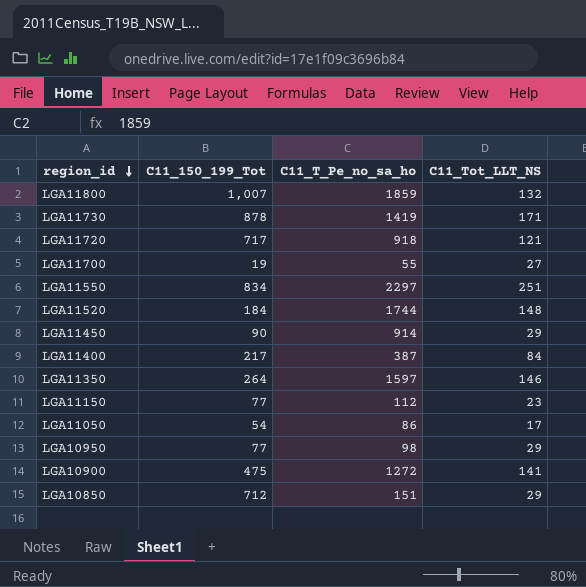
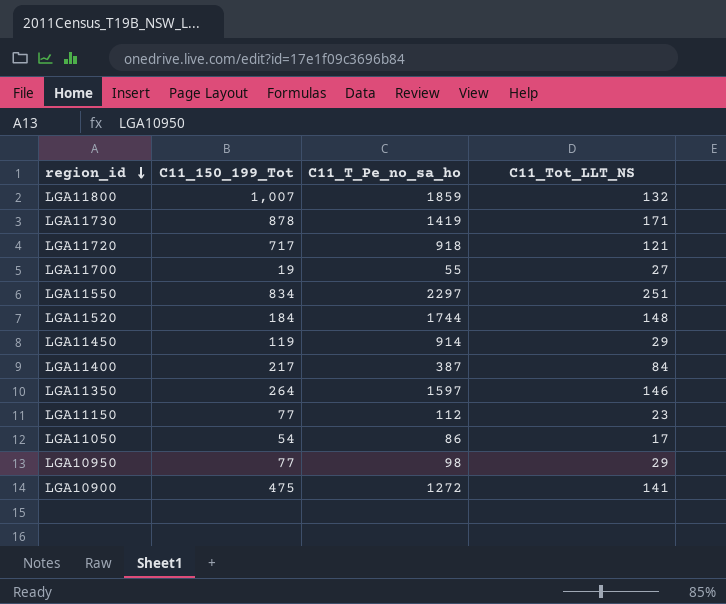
row LGA10850: 712 | 151 | 29 -> none
LGA11450 | C11_150_199_Tot: 90 -> 119

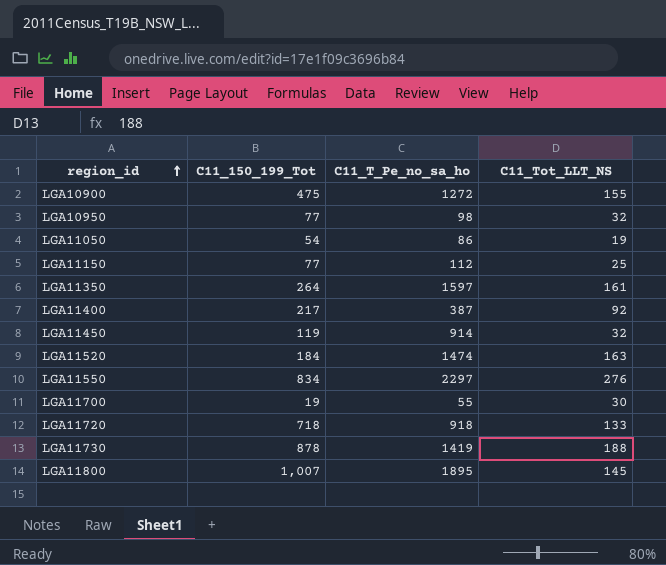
row order: region_id descending -> region_id ascending
LGA10900 | C11_Tot_LLT_NS: 141 -> 155
LGA10950 | C11_Tot_LLT_NS: 29 -> 32
LGA11050 | C11_Tot_LLT_NS: 17 -> 19
LGA11150 | C11_Tot_LLT_NS: 23 -> 25
LGA11350 | C11_Tot_LLT_NS: 146 -> 161
LGA11400 | C11_Tot_LLT_NS: 84 -> 92
LGA11450 | C11_Tot_LLT_NS: 29 -> 32
LGA11520 | C11_T_Pe_no_sa_ho: 1744 -> 1474
LGA11520 | C11_Tot_LLT_NS: 148 -> 163
LGA11550 | C11_Tot_LLT_NS: 251 -> 276
LGA11700 | C11_Tot_LLT_NS: 27 -> 30
LGA11720 | C11_150_199_Tot: 717 -> 718
LGA11720 | C11_Tot_LLT_NS: 121 -> 133
LGA11730 | C11_Tot_LLT_NS: 171 -> 188
LGA11800 | C11_T_Pe_no_sa_ho: 1859 -> 1895
LGA11800 | C11_Tot_LLT_NS: 132 -> 145

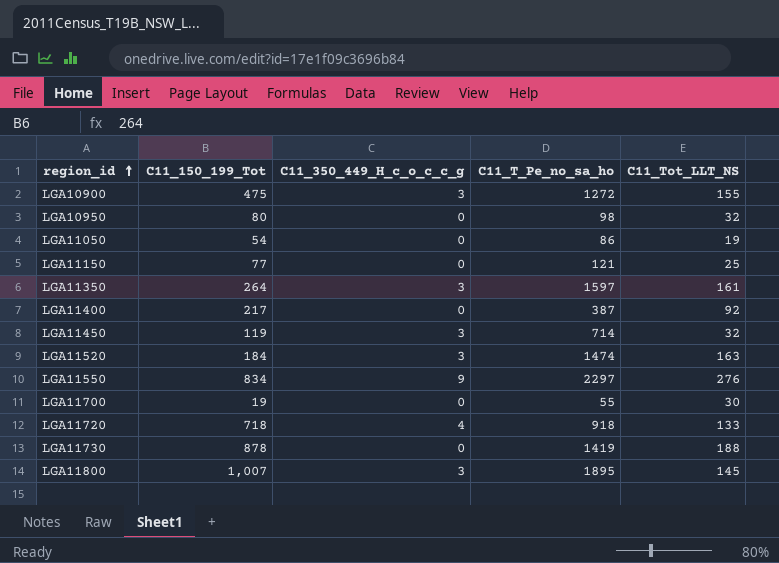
column C11_350_449_H_c_o_c_c_g | position: none -> 3
LGA10950 | C11_150_199_Tot: 77 -> 80
LGA11150 | C11_T_Pe_no_sa_ho: 112 -> 121
LGA11450 | C11_T_Pe_no_sa_ho: 914 -> 714

